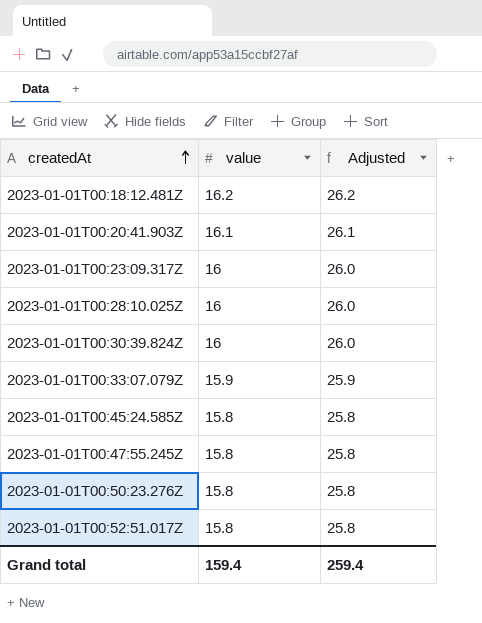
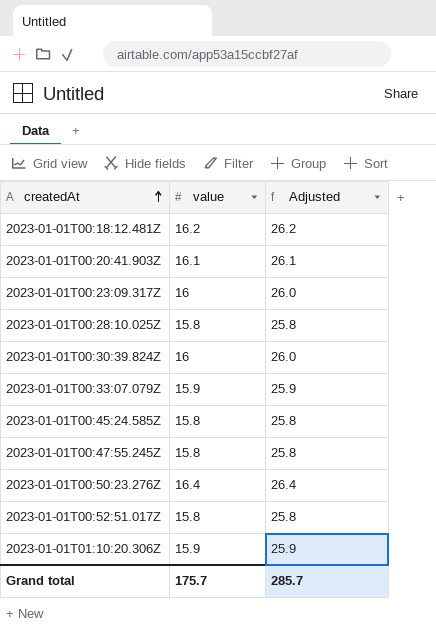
2023-01-01T00:28:10.025Z | value: 16 -> 15.8
2023-01-01T00:28:10.025Z | Adjusted: 26.0 -> 25.8
2023-01-01T00:50:23.276Z | value: 15.8 -> 16.4
2023-01-01T00:50:23.276Z | Adjusted: 25.8 -> 26.4
row 2023-01-01T01:10:20.306Z: none -> 15.9 | 25.9
Grand total | value: 159.4 -> 175.7
Grand total | Adjusted: 259.4 -> 285.7

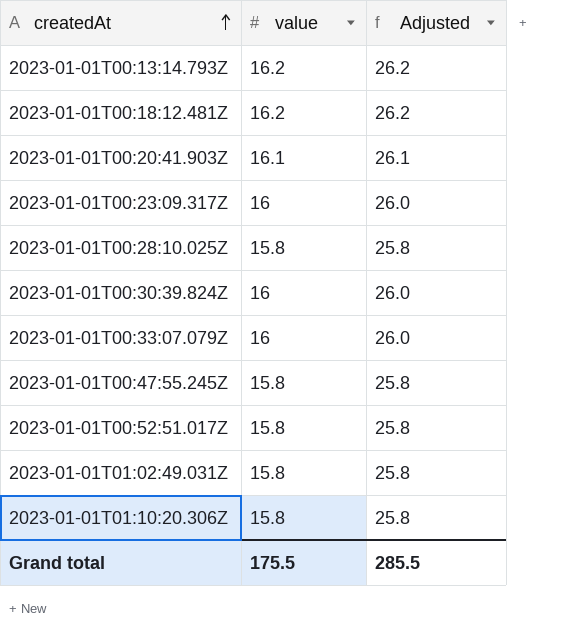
row 2023-01-01T00:45:24.585Z: 15.8 | 25.8 -> none
row 2023-01-01T00:50:23.276Z: 16.4 | 26.4 -> none
row 2023-01-01T00:13:14.793Z: none -> 16.2 | 26.2
2023-01-01T00:33:07.079Z | value: 15.9 -> 16
2023-01-01T00:33:07.079Z | Adjusted: 25.9 -> 26.0
row 2023-01-01T01:02:49.031Z: none -> 15.8 | 25.8
2023-01-01T01:10:20.306Z | value: 15.9 -> 15.8
2023-01-01T01:10:20.306Z | Adjusted: 25.9 -> 25.8
Grand total | value: 175.7 -> 175.5
Grand total | Adjusted: 285.7 -> 285.5

